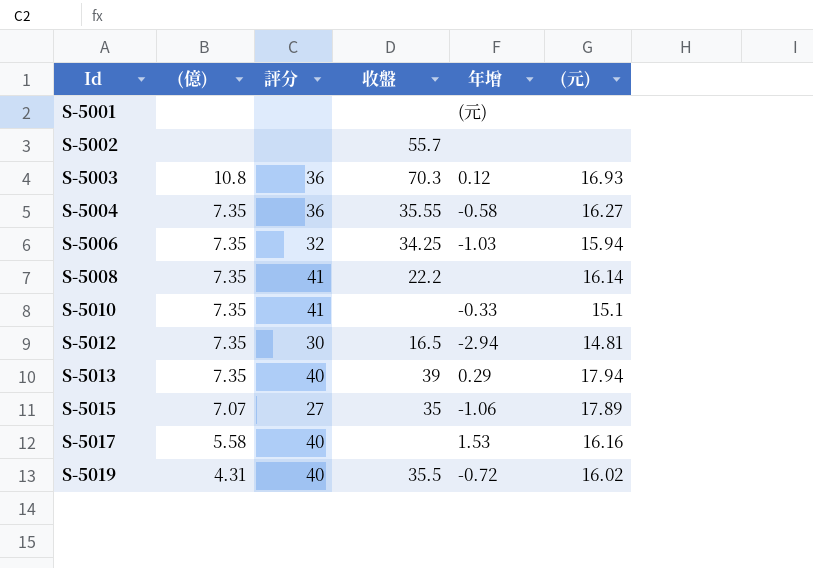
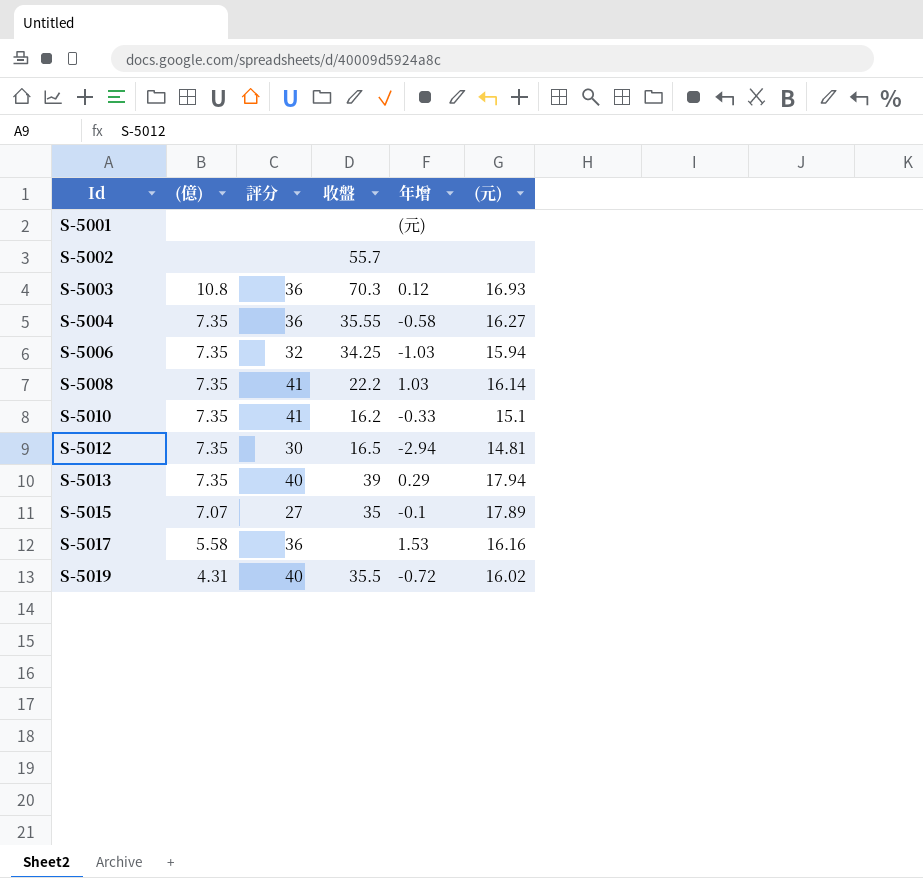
S-5008 | 年增: none -> 1.03
S-5010 | 收盤: none -> 16.2
S-5015 | 年增: -1.06 -> -0.1
S-5017 | 評分: 40 -> 36

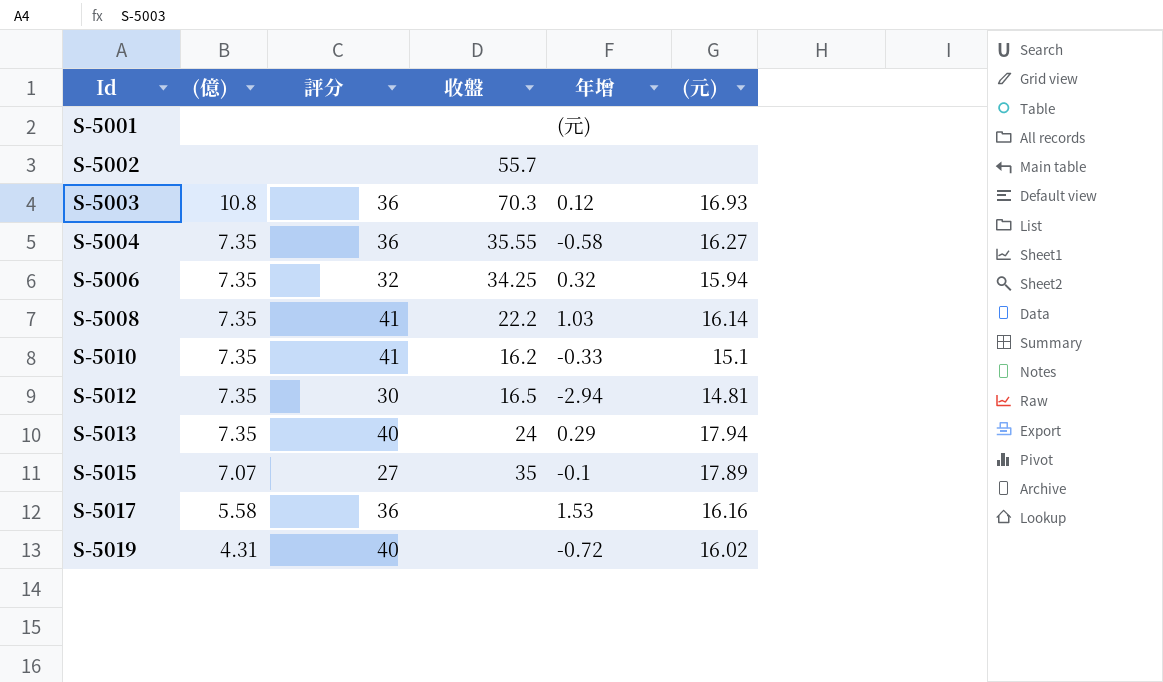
S-5006 | 年增: -1.03 -> 0.32
S-5013 | 收盤: 39 -> 24
S-5019 | 收盤: 35.5 -> none

